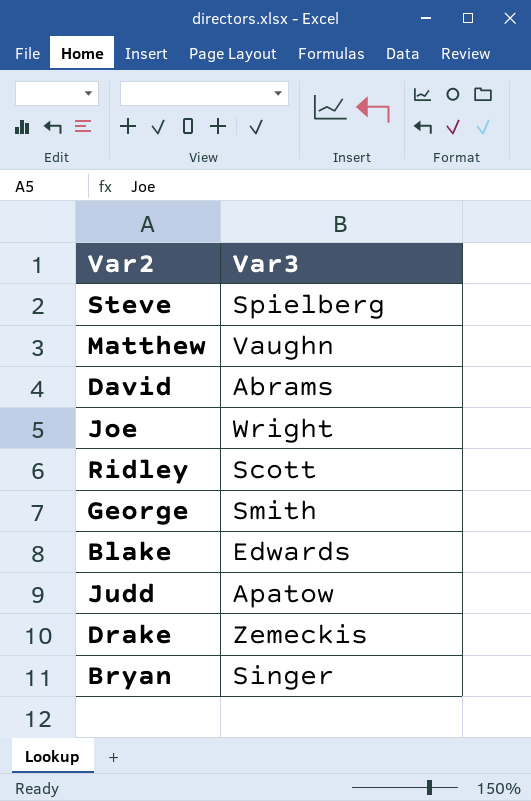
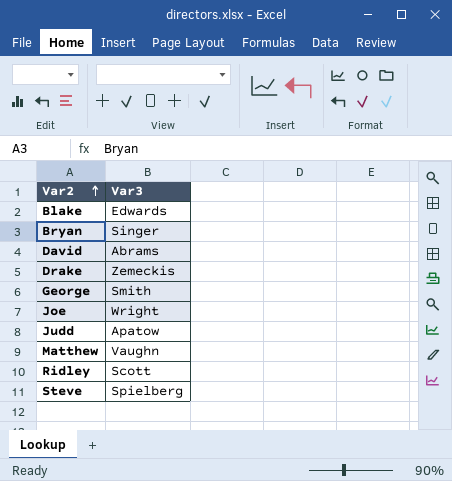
row order: none -> Var2 ascending

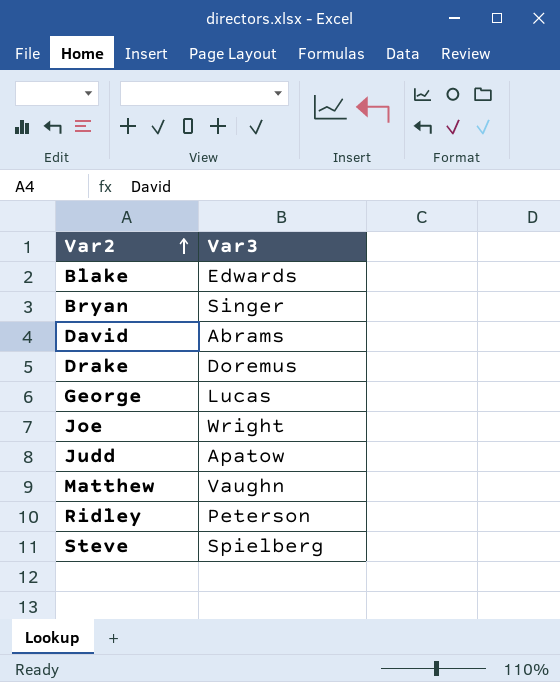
Drake | Var3: Zemeckis -> Doremus
George | Var3: Smith -> Lucas
Ridley | Var3: Scott -> Peterson

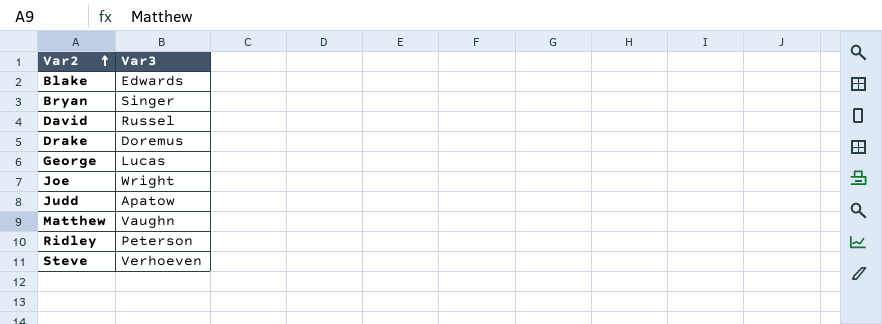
David | Var3: Abrams -> Russel
Steve | Var3: Spielberg -> Verhoeven

